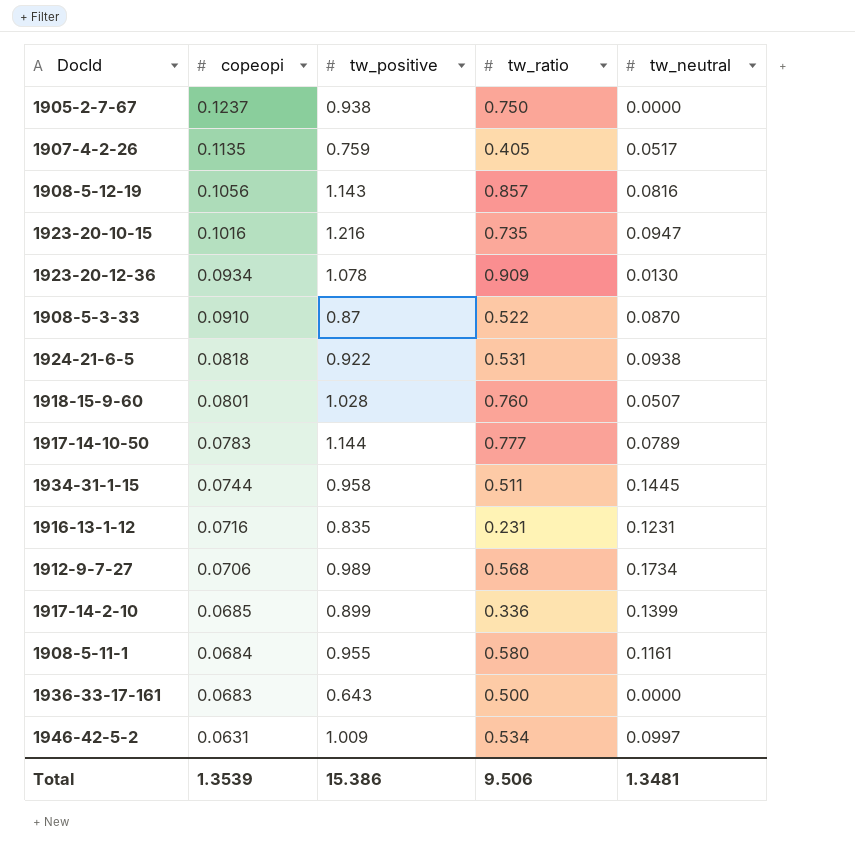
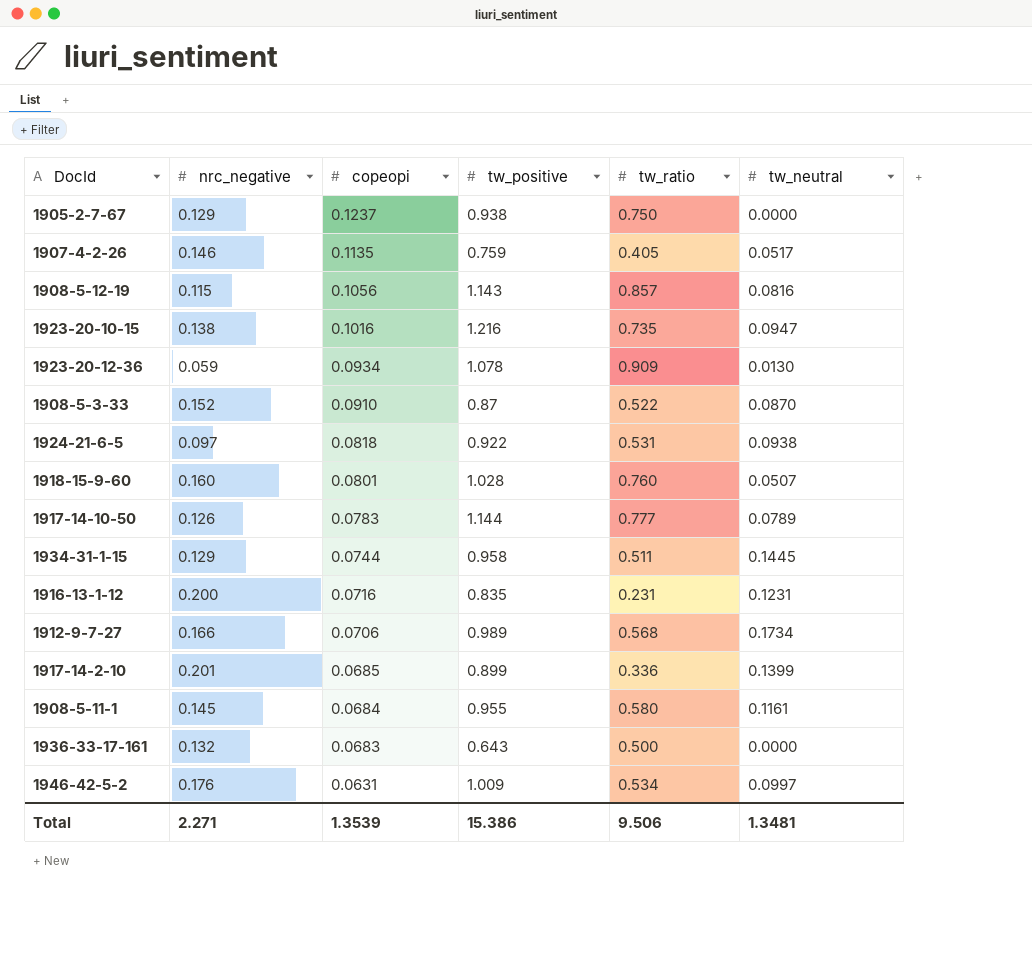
column nrc_negative | position: none -> 2

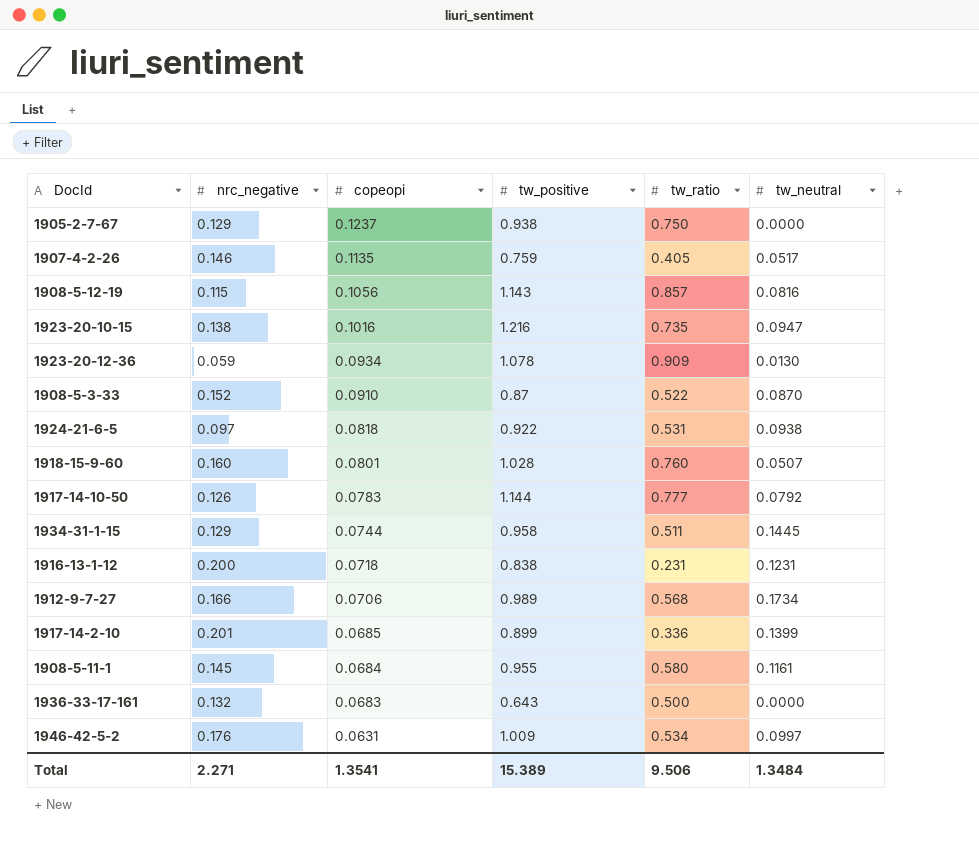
1917-14-10-50 | tw_neutral: 0.0789 -> 0.0792
1916-13-1-12 | copeopi: 0.0716 -> 0.0718
1916-13-1-12 | tw_positive: 0.835 -> 0.838
Total | copeopi: 1.3539 -> 1.3541
Total | tw_positive: 15.386 -> 15.389
Total | tw_neutral: 1.3481 -> 1.3484

